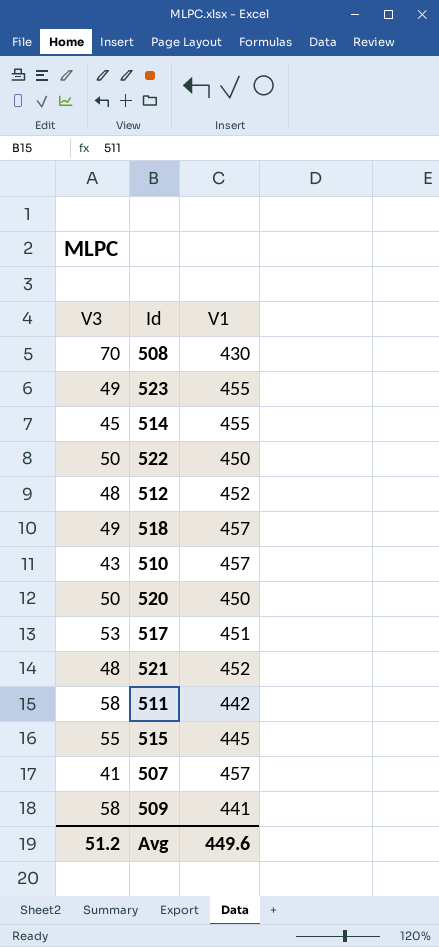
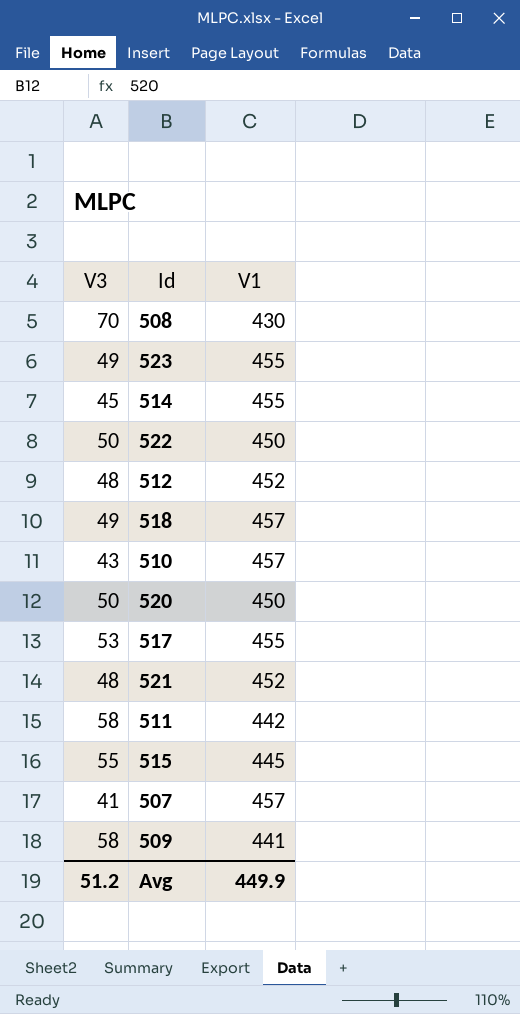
517 | V1: 451 -> 455
Avg | V1: 449.6 -> 449.9

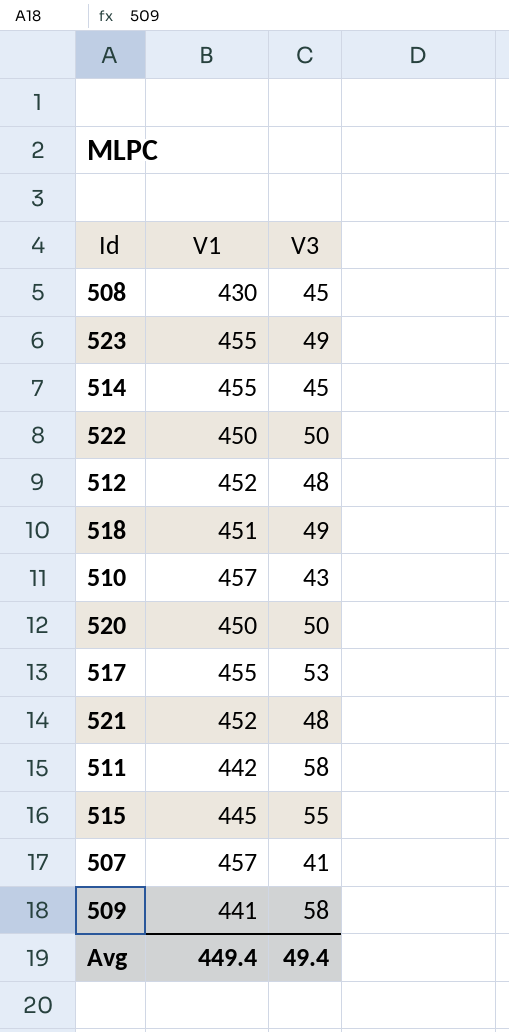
column V3 | position: 1 -> 3
508 | V3: 70 -> 45
518 | V1: 457 -> 451
Avg | V1: 449.9 -> 449.4
Avg | V3: 51.2 -> 49.4

